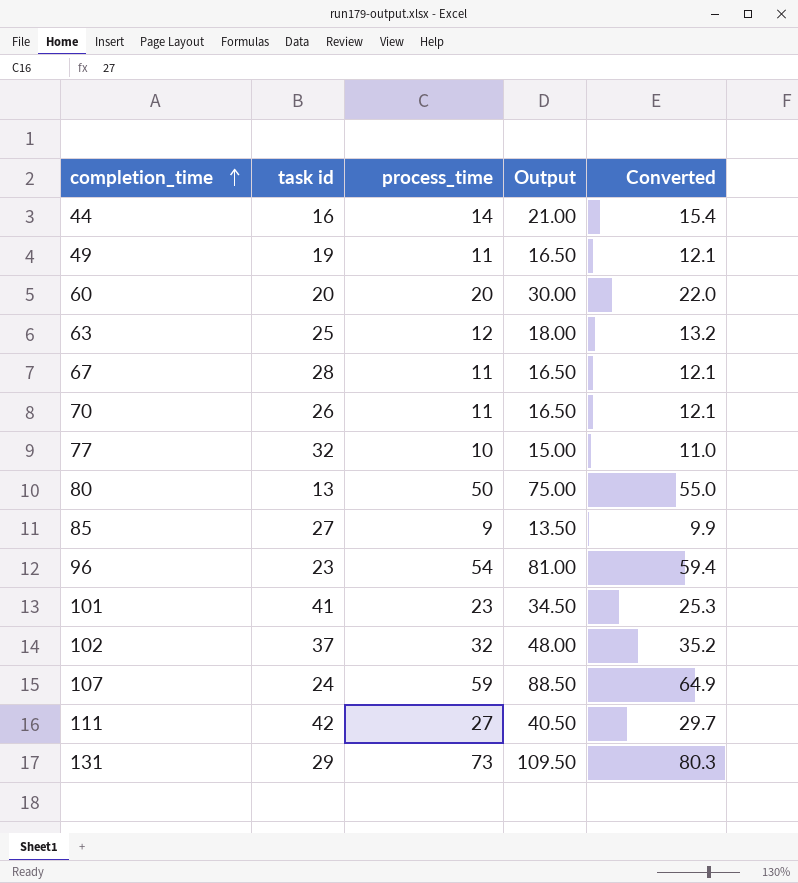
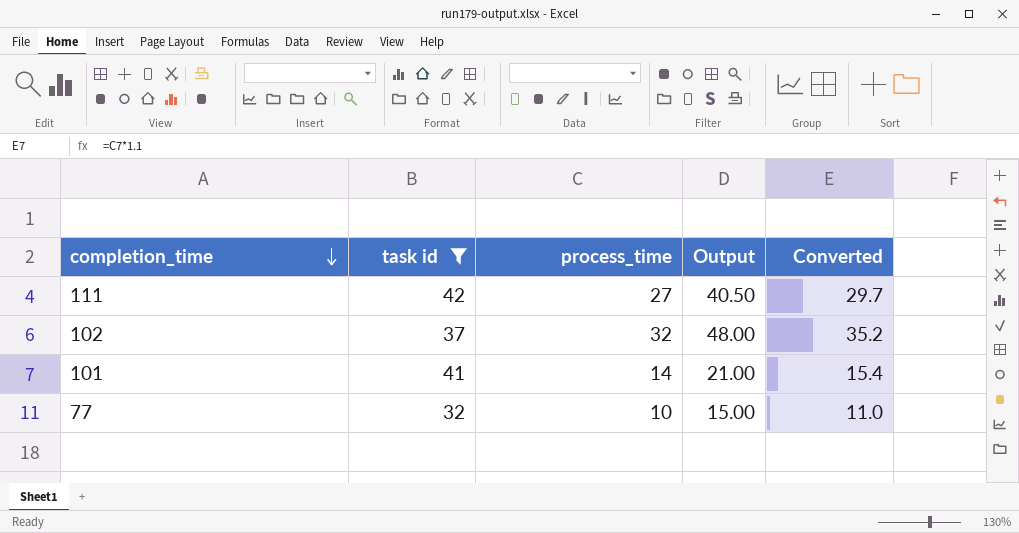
filter: none -> task id >= 32
row order: completion_time ascending -> completion_time descending
101 | process_time: 23 -> 14
101 | Output: 34.50 -> 21.00
101 | Converted: 25.3 -> 15.4

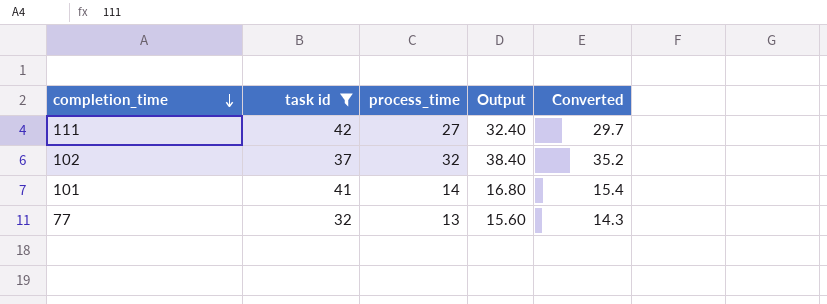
column Output | formula: [process_time] * 1.5 -> [process_time] * 1.2
77 | process_time: 10 -> 13
77 | Converted: 11.0 -> 14.3

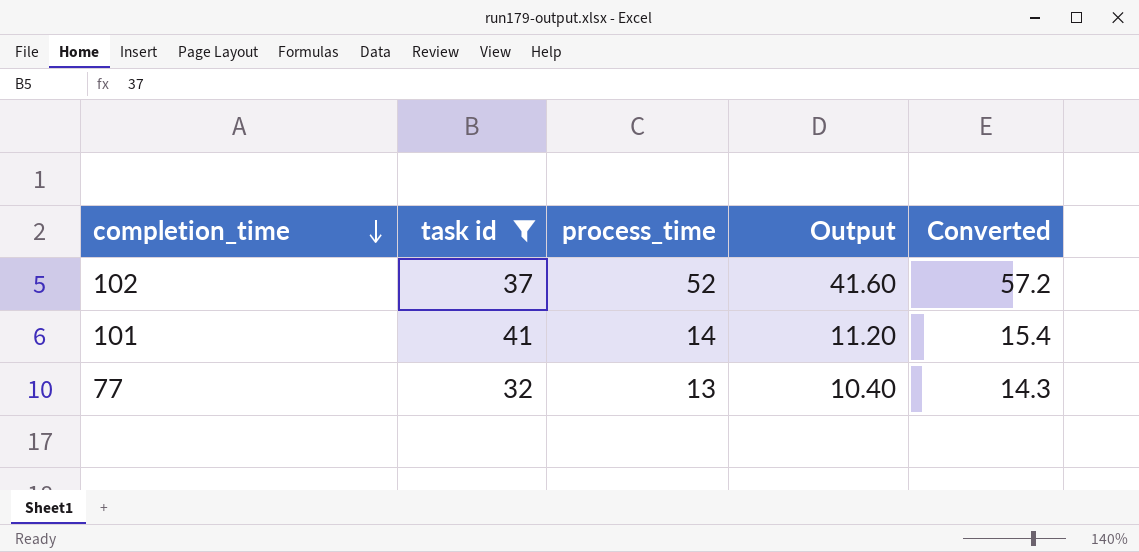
column Output | formula: [process_time] * 1.2 -> [process_time] * 0.8
row 111: 42 | 27 | 32.40 | 29.7 -> none
102 | process_time: 32 -> 52
102 | Converted: 35.2 -> 57.2

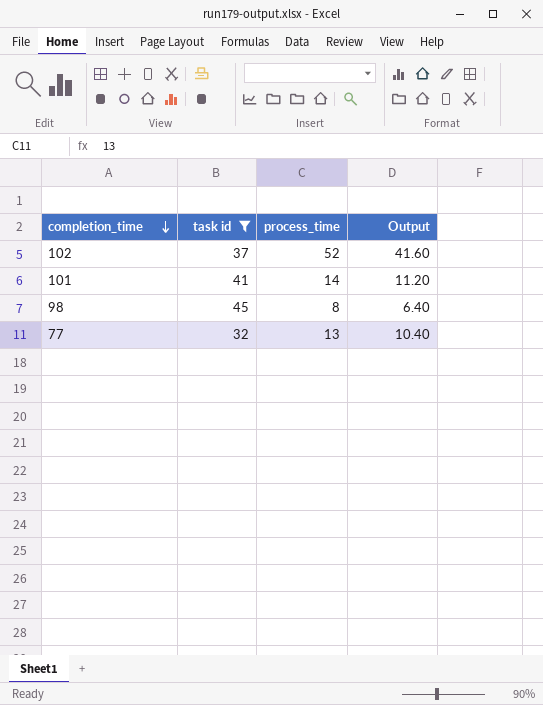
column Converted | formula: [process_time] * 1.1 -> none
row 98: none -> 45 | 8 | 6.40

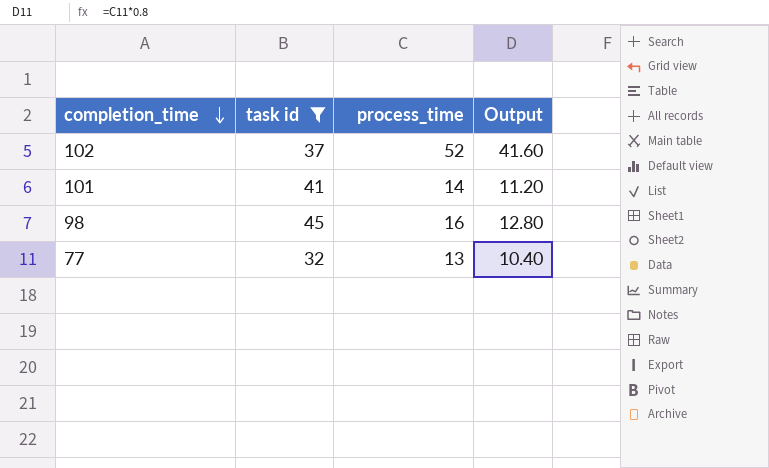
98 | process_time: 8 -> 16
98 | Output: 6.40 -> 12.80

